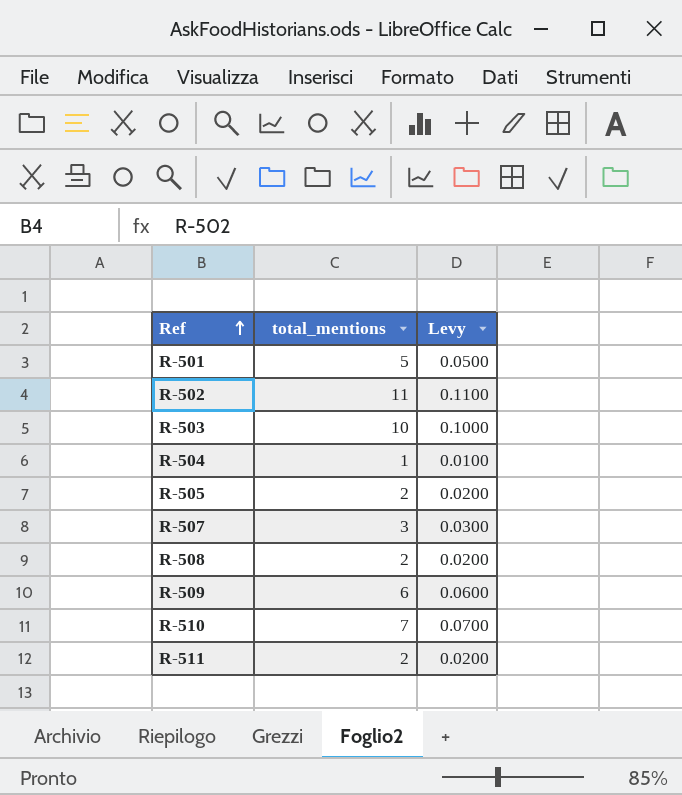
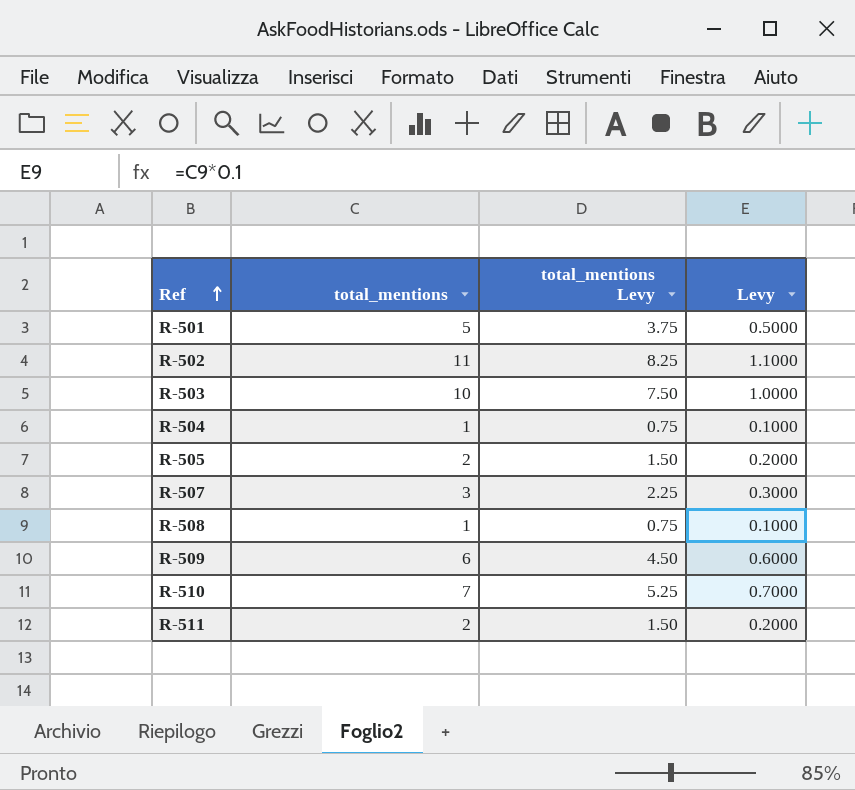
column total_mentions Levy | formula: none -> [total_mentions] * 0.75
column Levy | formula: [total_mentions] * 0.01 -> [total_mentions] * 0.1
R-508 | total_mentions: 2 -> 1

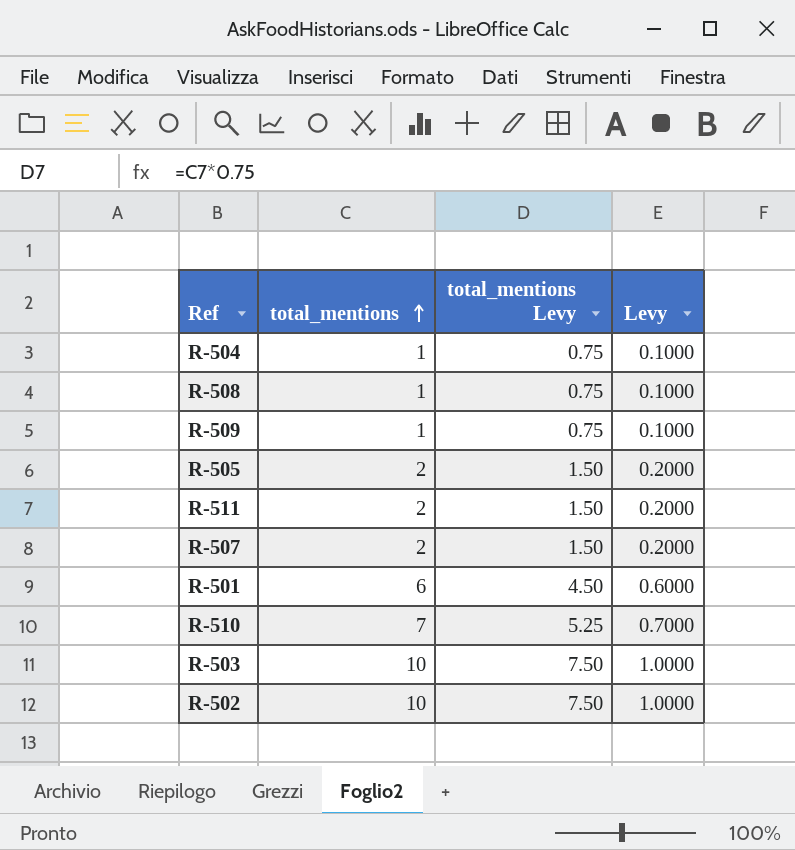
row order: Ref ascending -> total_mentions ascending
R-509 | total_mentions: 6 -> 1
R-509 | total_mentions Levy: 4.50 -> 0.75
R-509 | Levy: 0.6000 -> 0.1000
R-507 | total_mentions: 3 -> 2
R-507 | total_mentions Levy: 2.25 -> 1.50
R-507 | Levy: 0.3000 -> 0.2000
R-501 | total_mentions: 5 -> 6
R-501 | total_mentions Levy: 3.75 -> 4.50
R-501 | Levy: 0.5000 -> 0.6000
R-502 | total_mentions: 11 -> 10
R-502 | total_mentions Levy: 8.25 -> 7.50
R-502 | Levy: 1.1000 -> 1.0000

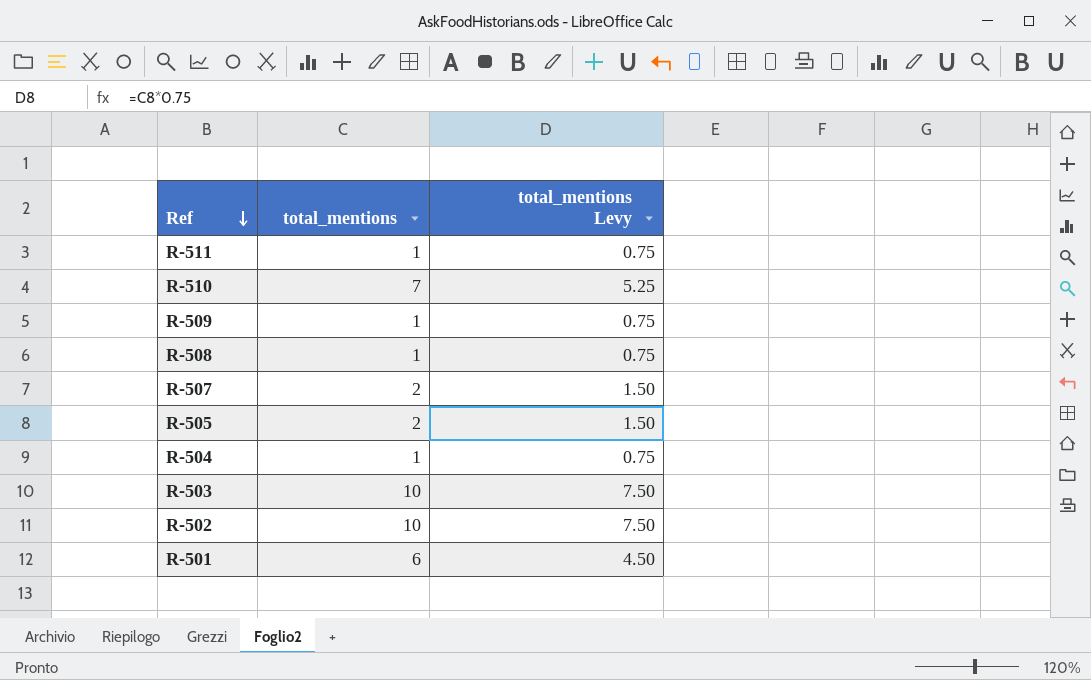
row order: total_mentions ascending -> Ref descending
column Levy | formula: [total_mentions] * 0.1 -> none
R-511 | total_mentions: 2 -> 1
R-511 | total_mentions Levy: 1.50 -> 0.75

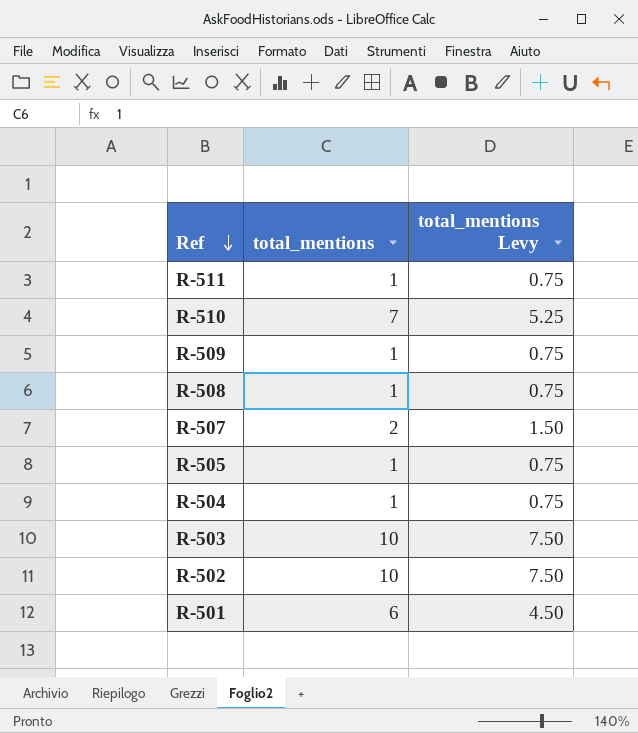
R-505 | total_mentions: 2 -> 1
R-505 | total_mentions Levy: 1.50 -> 0.75

